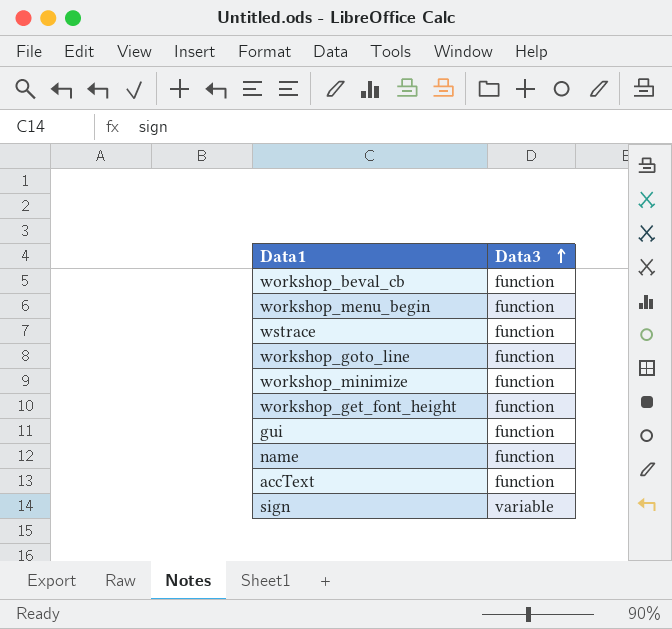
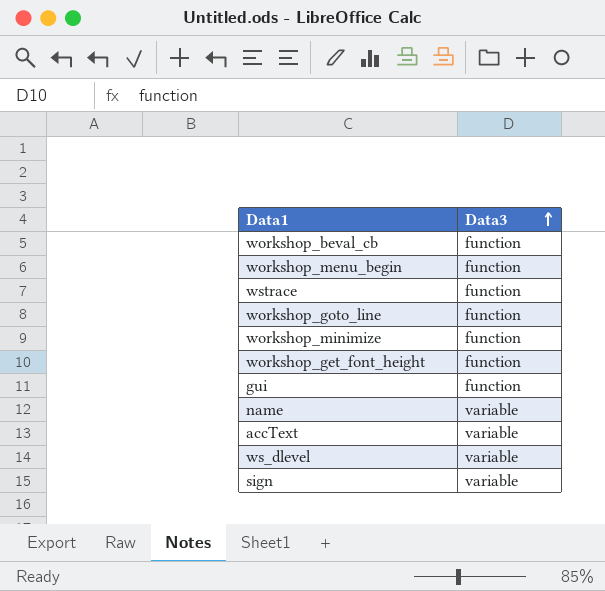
name | Data3: function -> variable
accText | Data3: function -> variable
row ws_dlevel: none -> variable

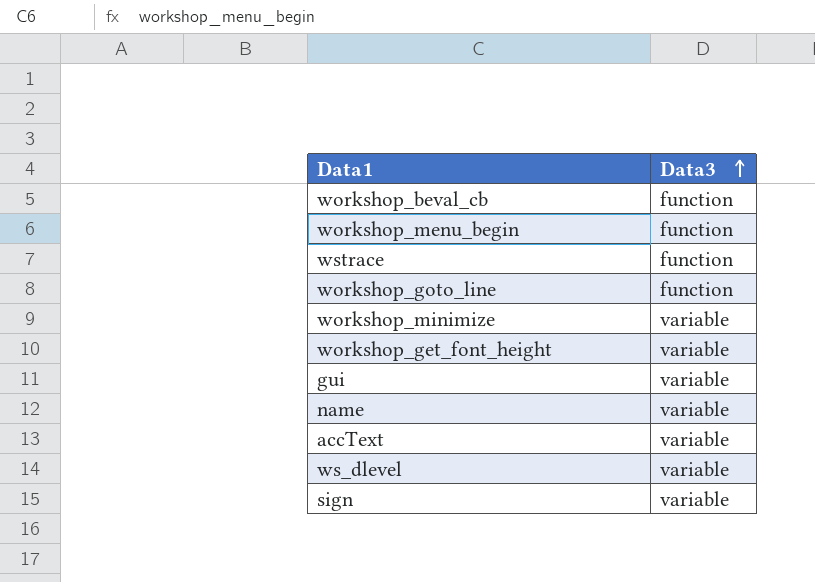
workshop_minimize | Data3: function -> variable
workshop_get_font_height | Data3: function -> variable
gui | Data3: function -> variable

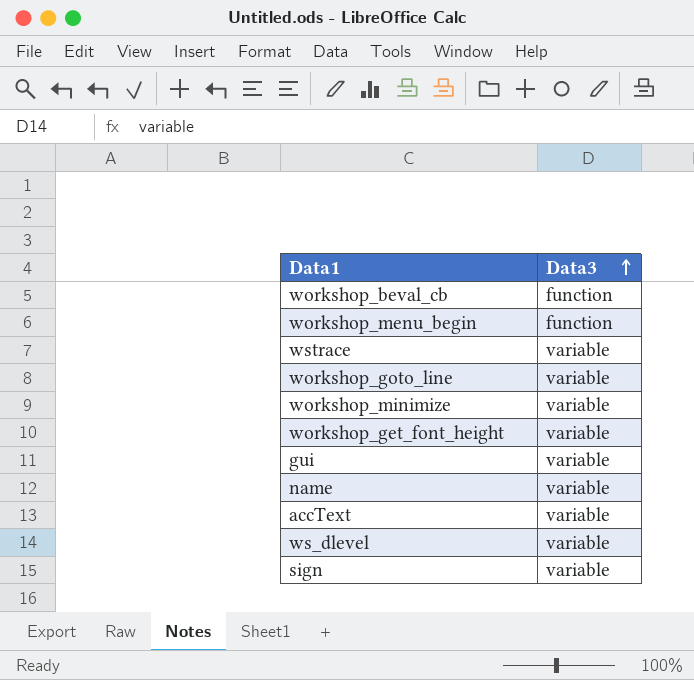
wstrace | Data3: function -> variable
workshop_goto_line | Data3: function -> variable

